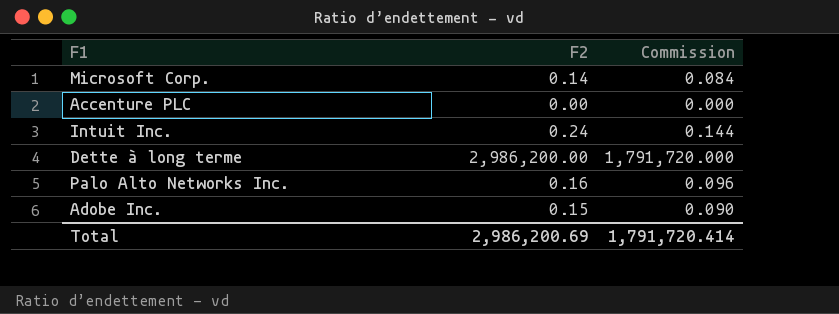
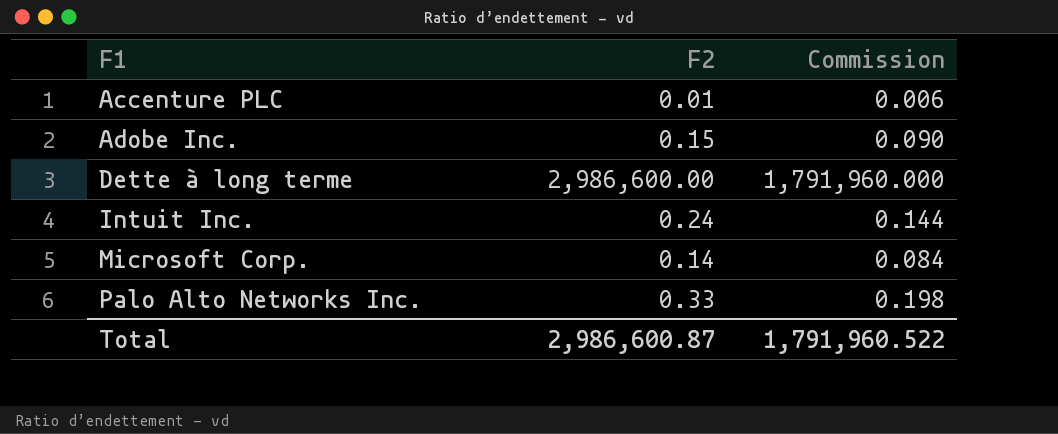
row order: none -> F1 ascending
Accenture PLC | F2: 0.00 -> 0.01
Accenture PLC | Commission: 0.000 -> 0.006
Dette à long terme | F2: 2,986,200.00 -> 2,986,600.00
Dette à long terme | Commission: 1,791,720.000 -> 1,791,960.000
Palo Alto Networks Inc. | F2: 0.16 -> 0.33
Palo Alto Networks Inc. | Commission: 0.096 -> 0.198
Total | F2: 2,986,200.69 -> 2,986,600.87
Total | Commission: 1,791,720.414 -> 1,791,960.522

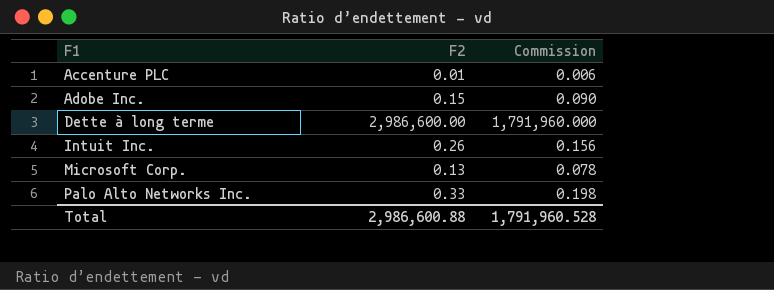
Intuit Inc. | F2: 0.24 -> 0.26
Intuit Inc. | Commission: 0.144 -> 0.156
Microsoft Corp. | F2: 0.14 -> 0.13
Microsoft Corp. | Commission: 0.084 -> 0.078
Total | F2: 2,986,600.87 -> 2,986,600.88
Total | Commission: 1,791,960.522 -> 1,791,960.528

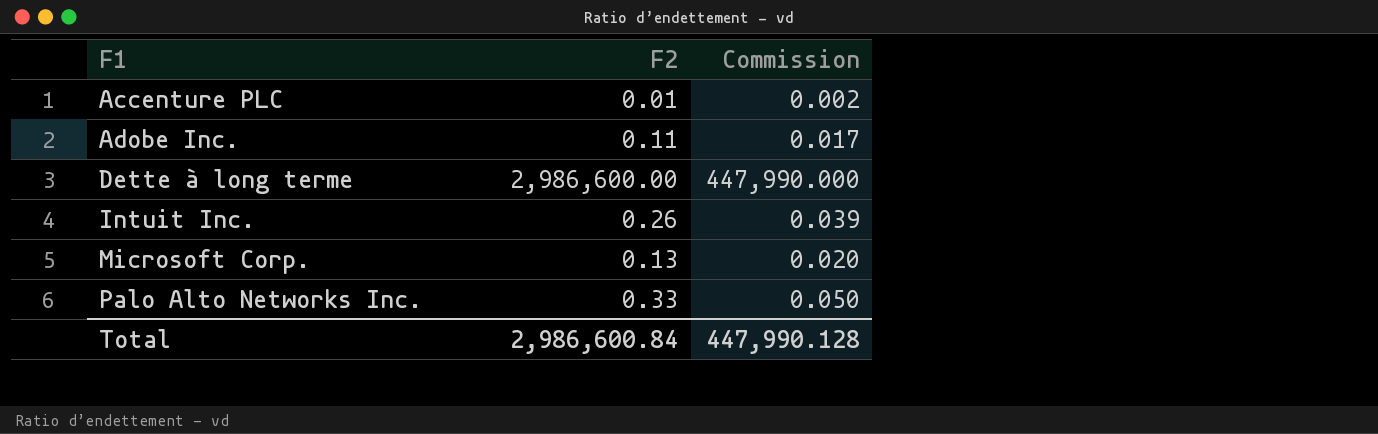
column Commission | formula: [F2] * 0.6 -> [F2] * 0.15
Adobe Inc. | F2: 0.15 -> 0.11
Total | F2: 2,986,600.88 -> 2,986,600.84
Total | Commission: 1,791,960.528 -> 447,990.128

